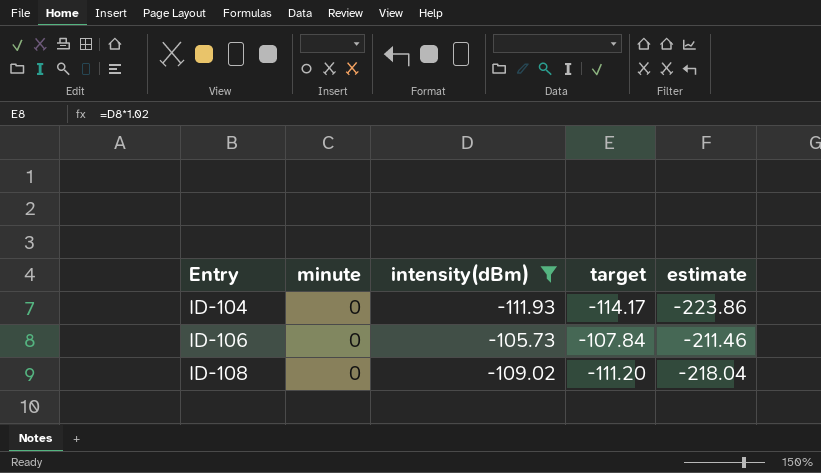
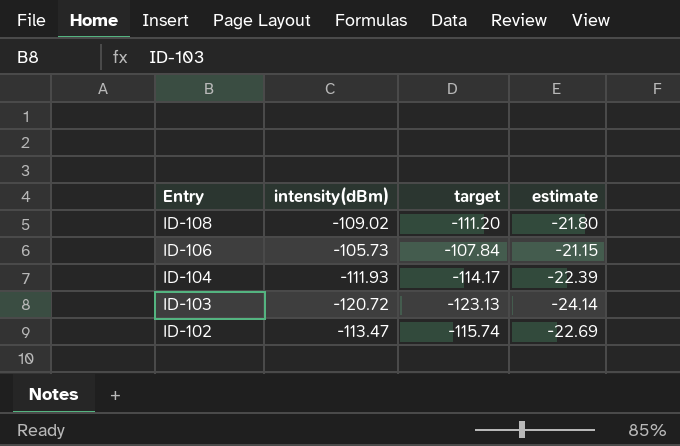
filter: intensity(dBm) >= -111.93 -> none
row order: Entry ascending -> Entry descending
column minute | position: 2 -> none
column estimate | formula: [intensity(dBm)] * 2 -> [intensity(dBm)] * 0.2

